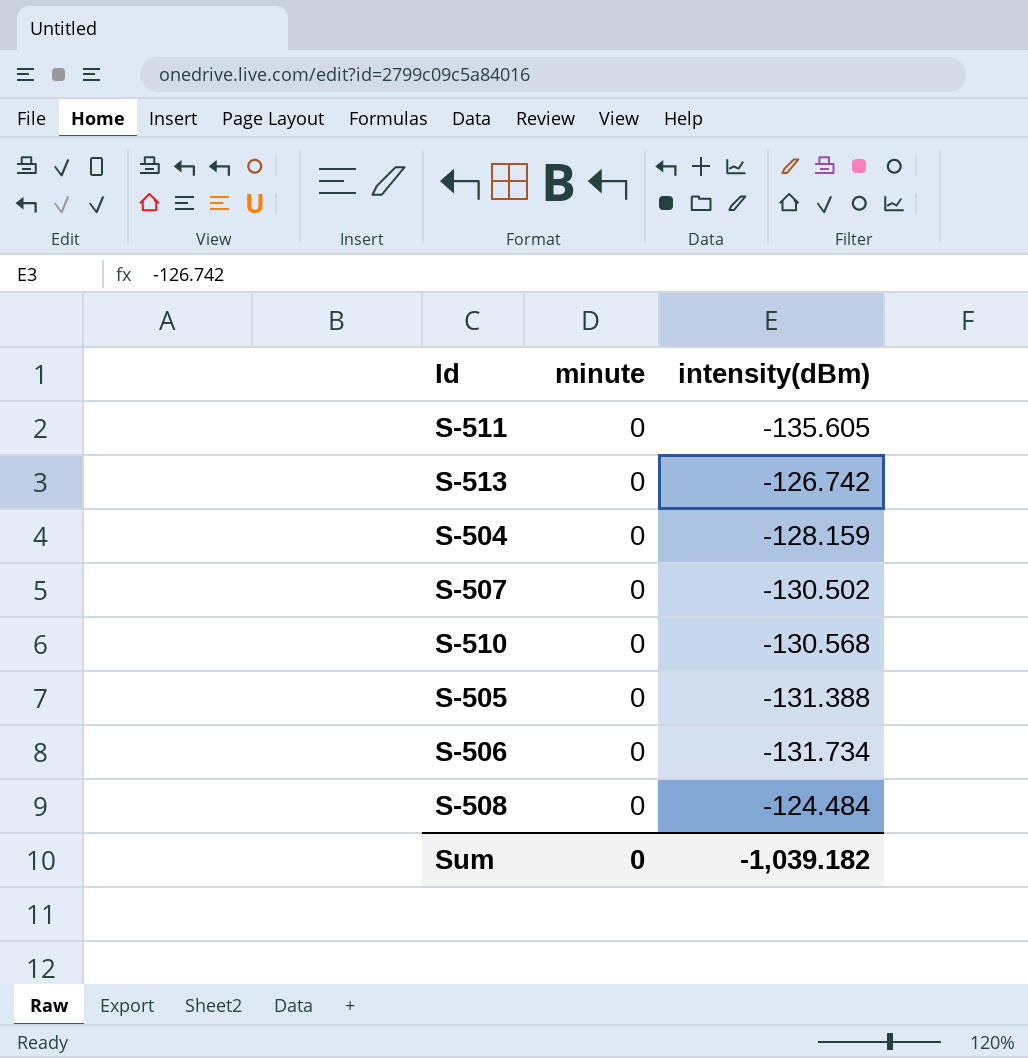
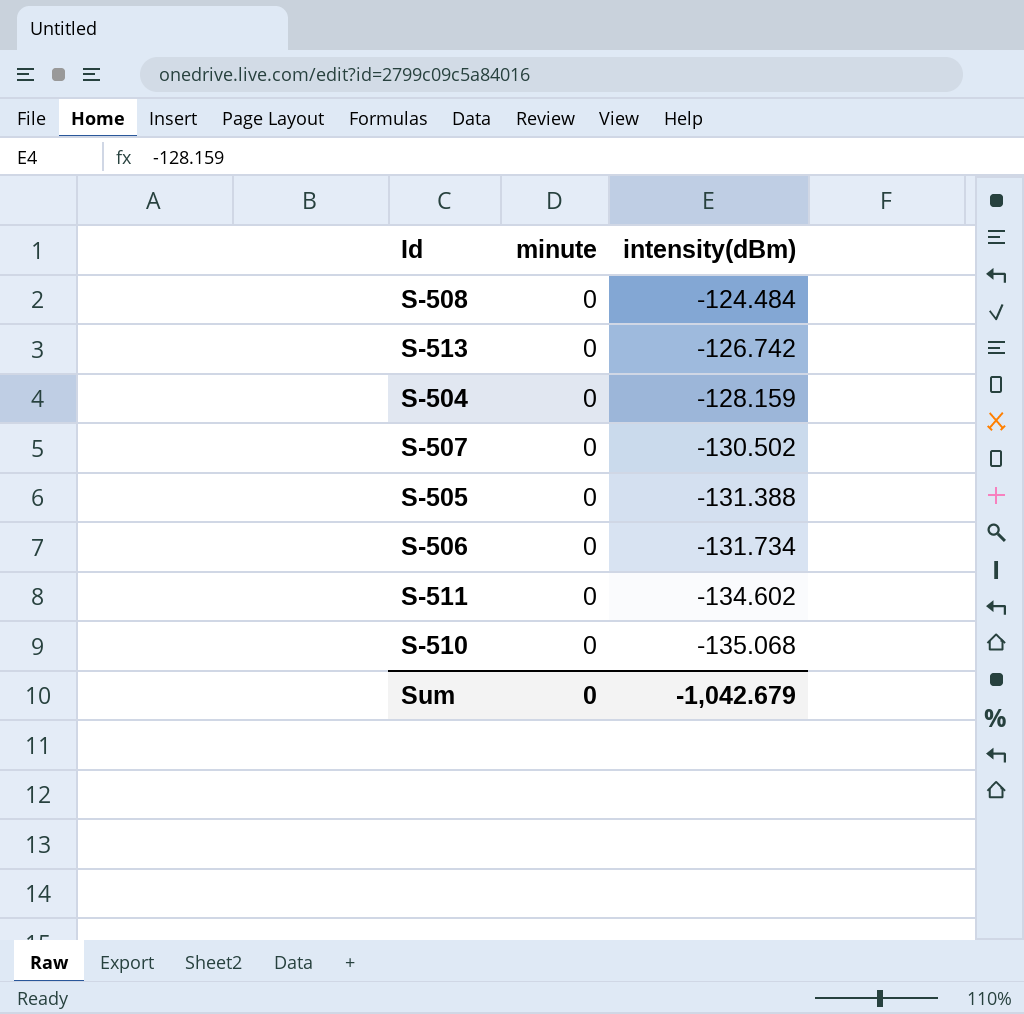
row order: none -> intensity(dBm) descending
S-511 | intensity(dBm): -135.605 -> -134.602
S-510 | intensity(dBm): -130.568 -> -135.068
Sum | intensity(dBm): -1,039.182 -> -1,042.679

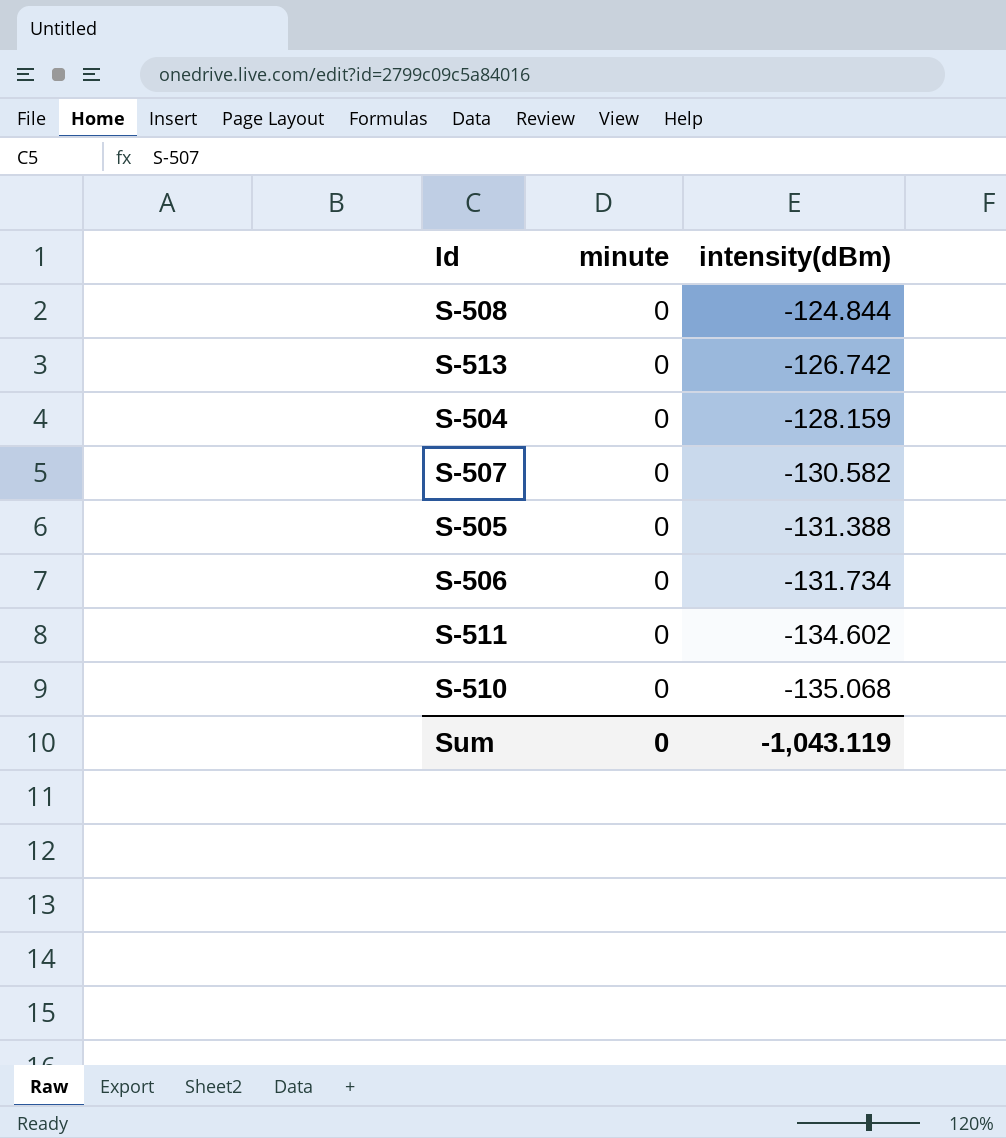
S-508 | intensity(dBm): -124.484 -> -124.844
S-507 | intensity(dBm): -130.502 -> -130.582
Sum | intensity(dBm): -1,042.679 -> -1,043.119

